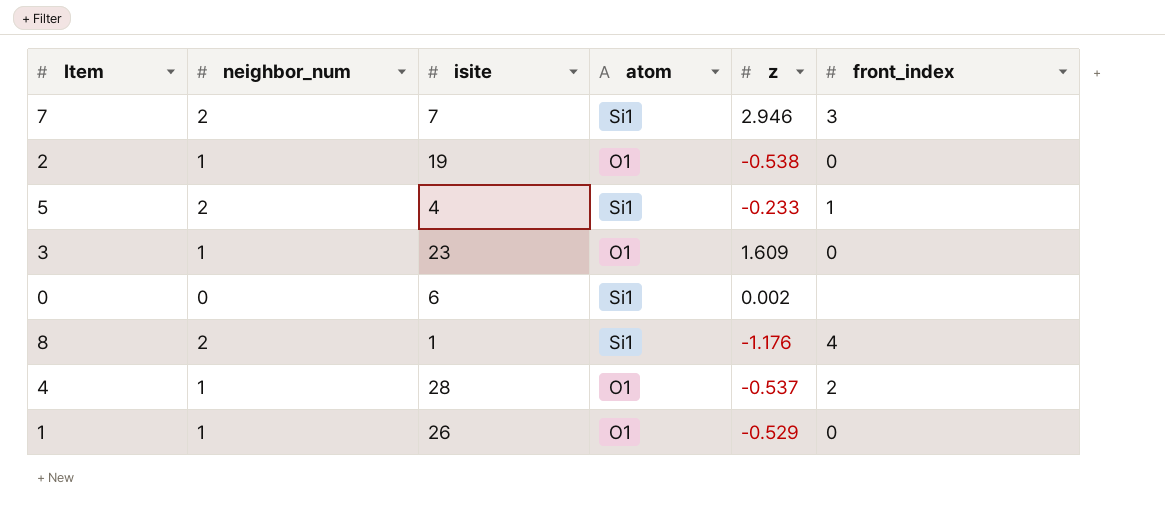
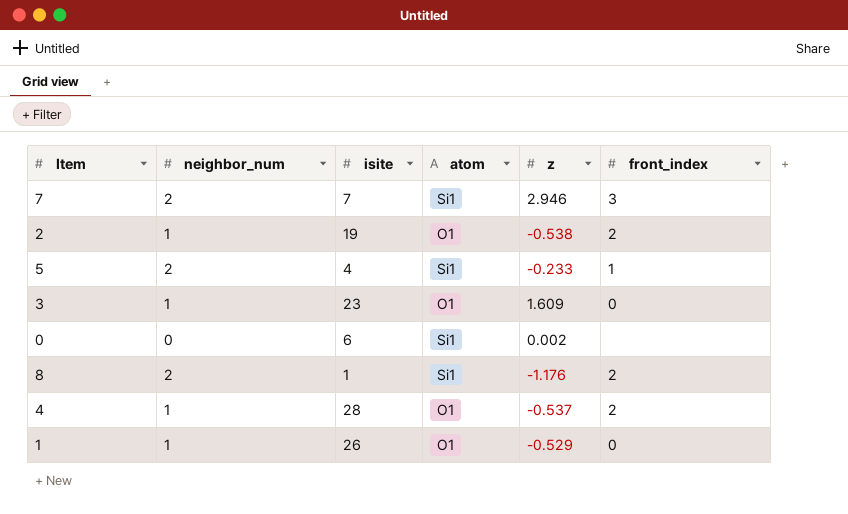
2 | front_index: 0 -> 2
8 | front_index: 4 -> 2

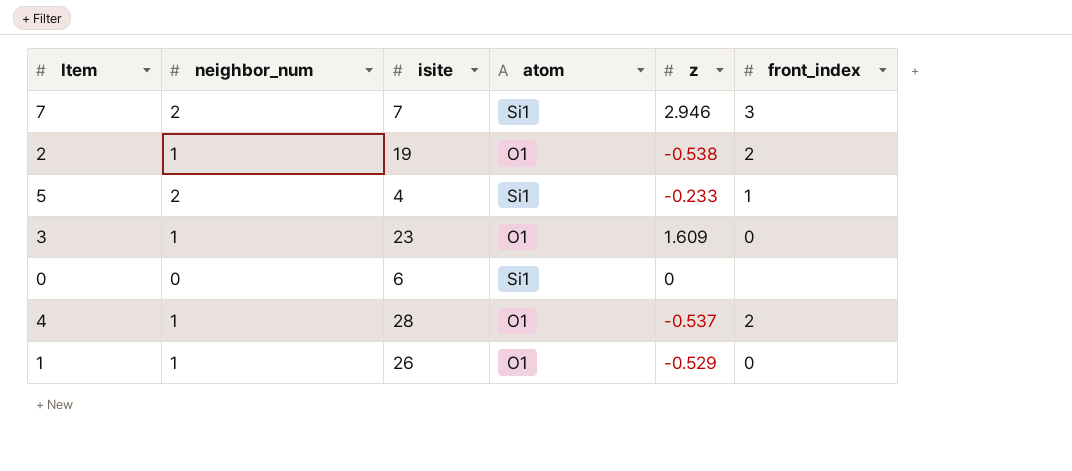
row 8: 2 | 1 | Si1 | -1.176 | 2 -> none
0 | z: 0.002 -> 0

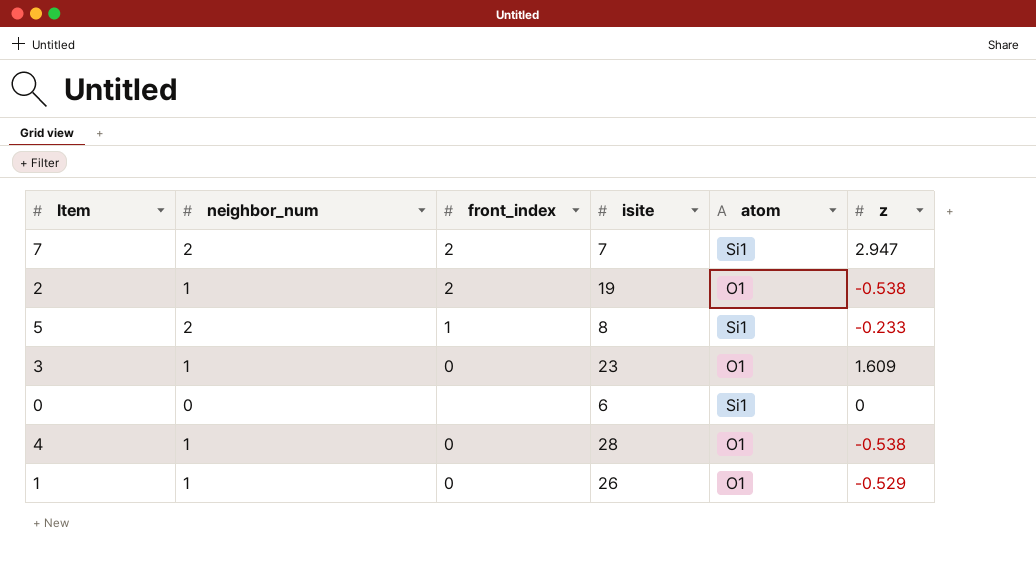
column front_index | position: 6 -> 3
7 | front_index: 3 -> 2
7 | z: 2.946 -> 2.947
5 | isite: 4 -> 8
4 | front_index: 2 -> 0
4 | z: -0.537 -> -0.538

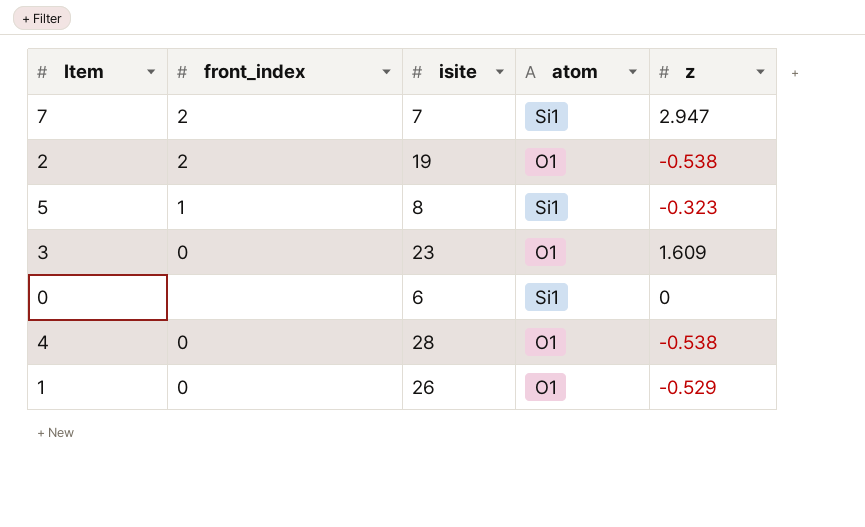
column neighbor_num | position: 2 -> none
5 | z: -0.233 -> -0.323

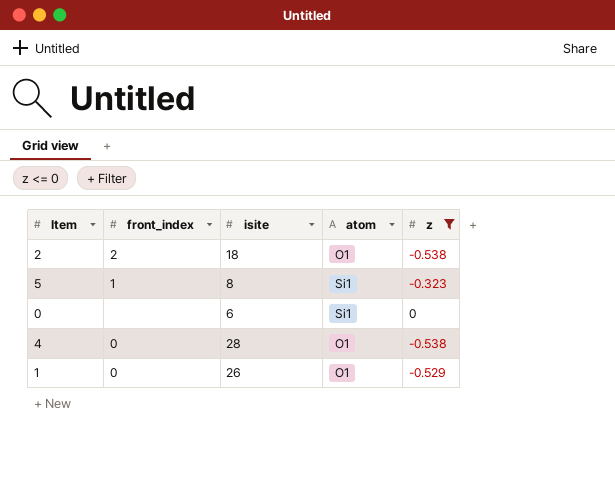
filter: none -> z <= 0
2 | isite: 19 -> 18

